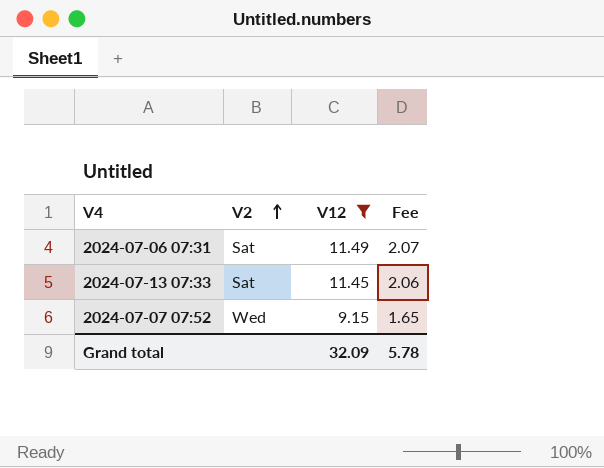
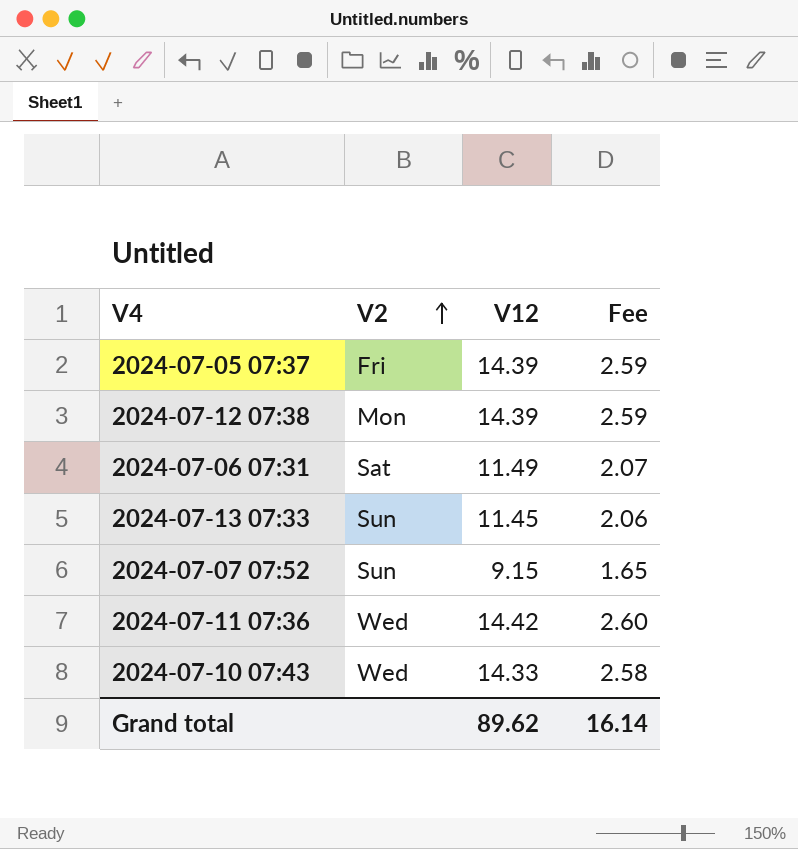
filter: V12 <= 11.49 -> none
2024-07-13 07:33 | V2: Sat -> Sun
2024-07-07 07:52 | V2: Wed -> Sun
Grand total | V12: 32.09 -> 89.62
Grand total | Fee: 5.78 -> 16.14

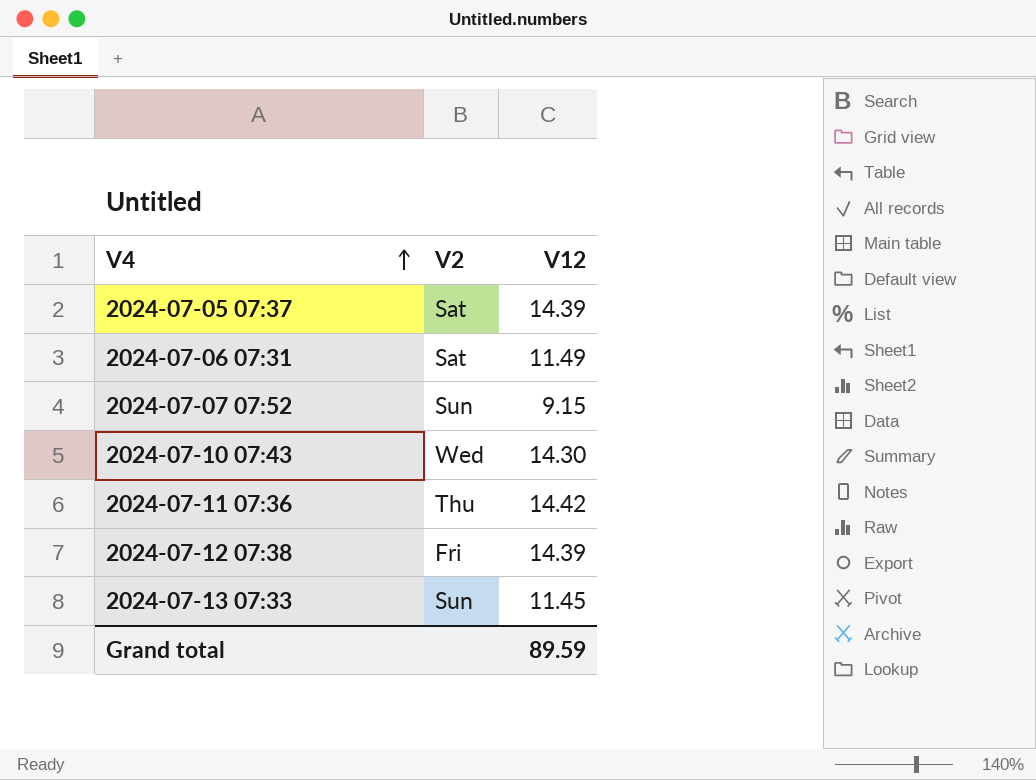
row order: V2 ascending -> V4 ascending
column Fee | formula: [V12] * 0.18 -> none
2024-07-05 07:37 | V2: Fri -> Sat
2024-07-10 07:43 | V12: 14.33 -> 14.30
2024-07-11 07:36 | V2: Wed -> Thu
2024-07-12 07:38 | V2: Mon -> Fri
Grand total | V12: 89.62 -> 89.59

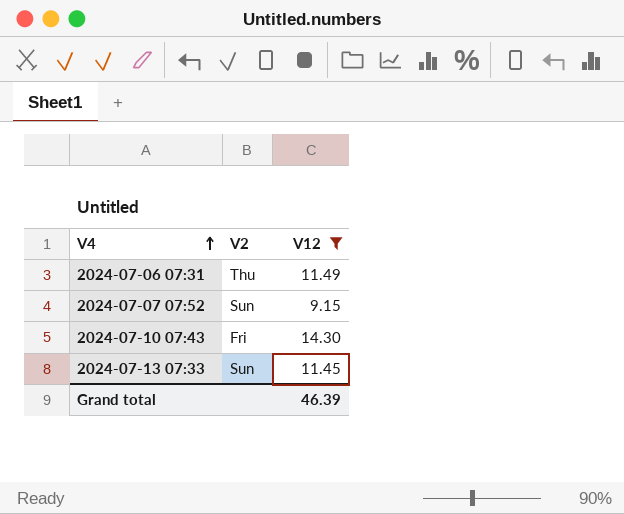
filter: none -> V12 <= 14.30
2024-07-06 07:31 | V2: Sat -> Thu
2024-07-10 07:43 | V2: Wed -> Fri
Grand total | V12: 89.59 -> 46.39

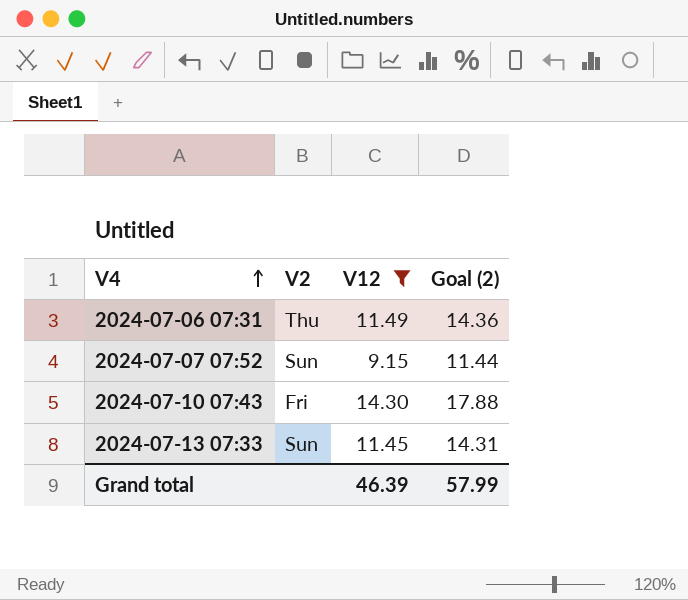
column Goal (2) | formula: none -> [V12] * 1.25

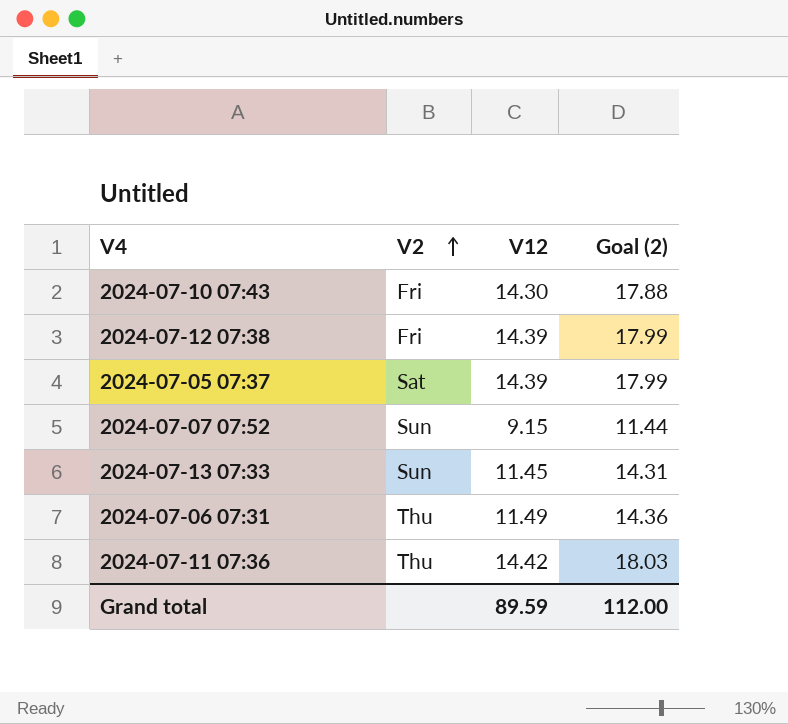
filter: V12 <= 14.30 -> none
row order: V4 ascending -> V2 ascending
Grand total | V12: 46.39 -> 89.59
Grand total | Goal (2): 57.99 -> 112.00

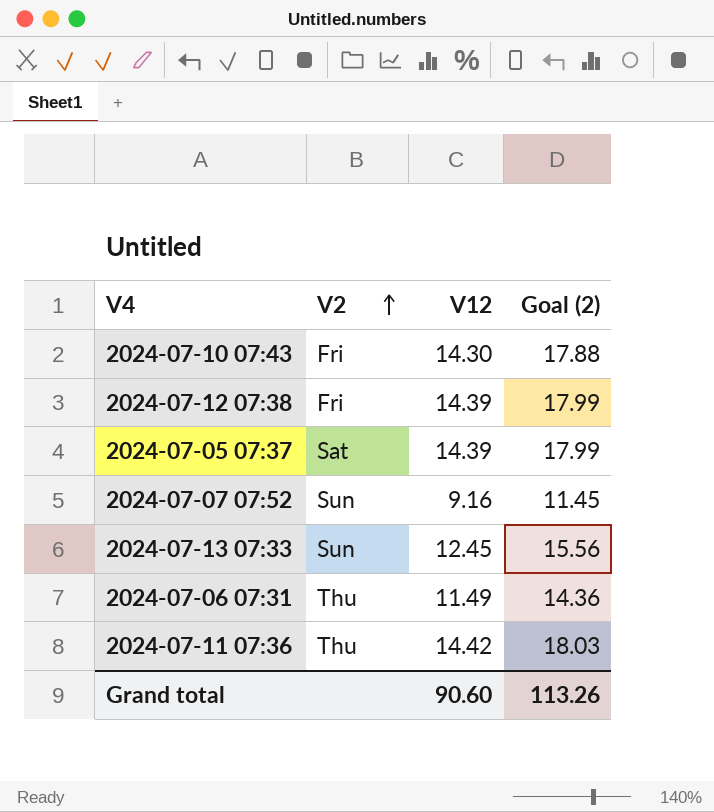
2024-07-07 07:52 | V12: 9.15 -> 9.16
2024-07-07 07:52 | Goal (2): 11.44 -> 11.45
2024-07-13 07:33 | V12: 11.45 -> 12.45
2024-07-13 07:33 | Goal (2): 14.31 -> 15.56
Grand total | V12: 89.59 -> 90.60
Grand total | Goal (2): 112.00 -> 113.26

